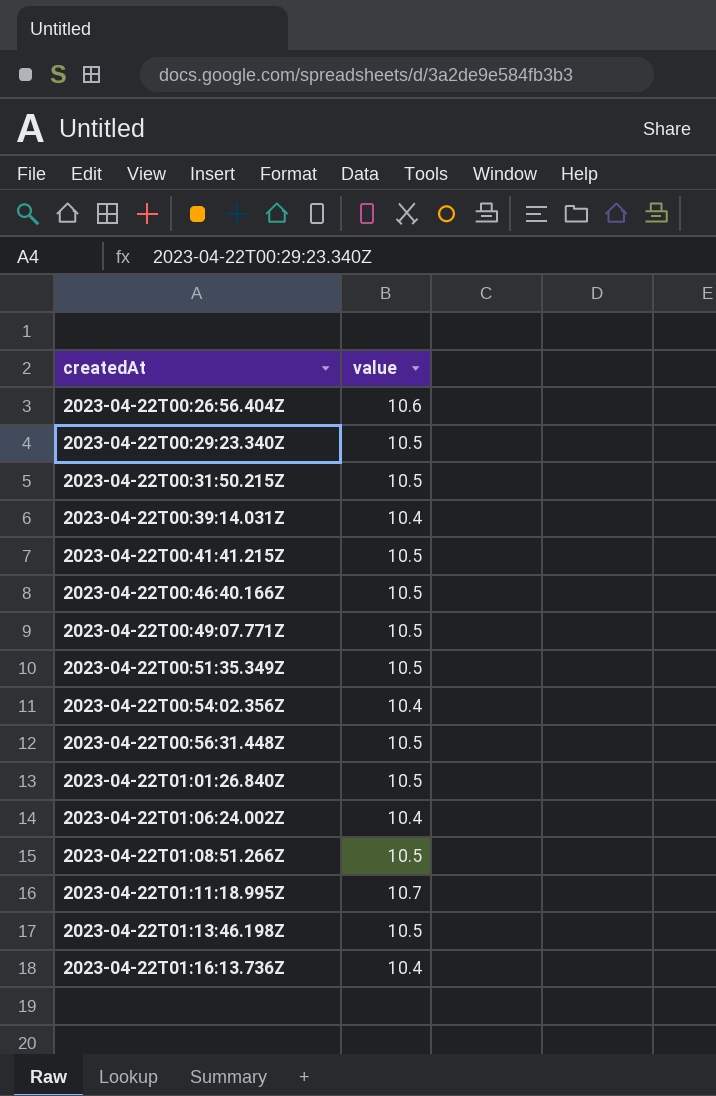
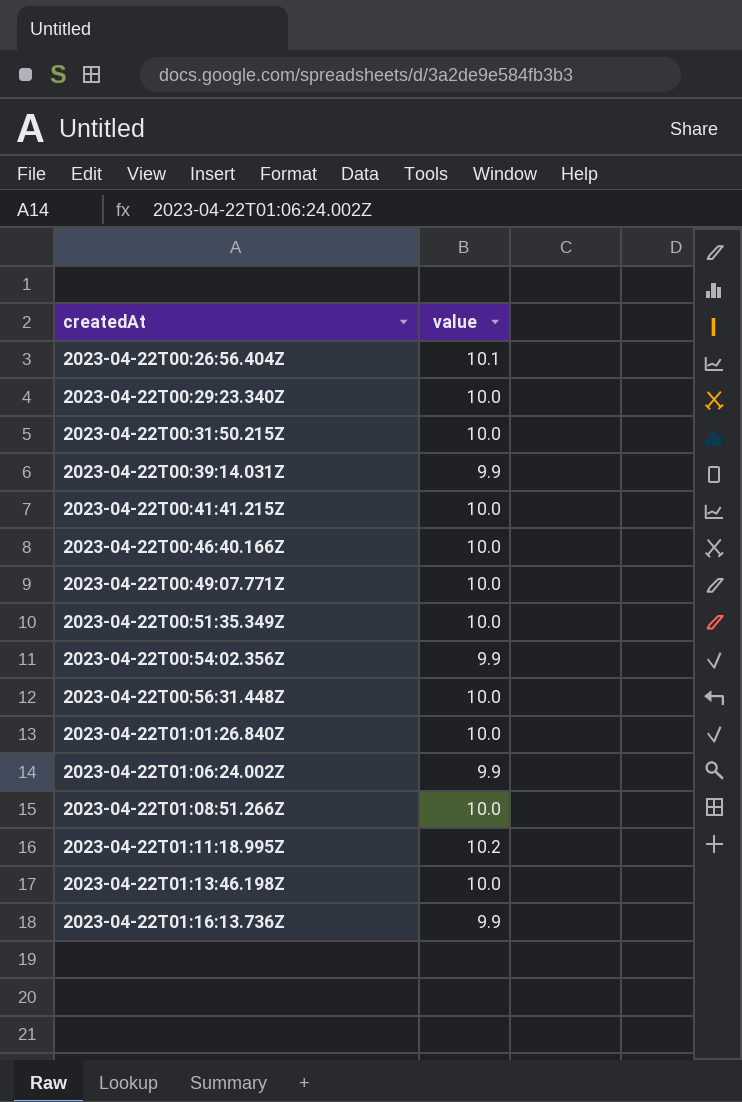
2023-04-22T00:26:56.404Z | value: 10.6 -> 10.1
2023-04-22T00:29:23.340Z | value: 10.5 -> 10.0
2023-04-22T00:31:50.215Z | value: 10.5 -> 10.0
2023-04-22T00:39:14.031Z | value: 10.4 -> 9.9
2023-04-22T00:41:41.215Z | value: 10.5 -> 10.0
2023-04-22T00:46:40.166Z | value: 10.5 -> 10.0
2023-04-22T00:49:07.771Z | value: 10.5 -> 10.0
2023-04-22T00:51:35.349Z | value: 10.5 -> 10.0
2023-04-22T00:54:02.356Z | value: 10.4 -> 9.9
2023-04-22T00:56:31.448Z | value: 10.5 -> 10.0
2023-04-22T01:01:26.840Z | value: 10.5 -> 10.0
2023-04-22T01:06:24.002Z | value: 10.4 -> 9.9
2023-04-22T01:08:51.266Z | value: 10.5 -> 10.0
2023-04-22T01:11:18.995Z | value: 10.7 -> 10.2
2023-04-22T01:13:46.198Z | value: 10.5 -> 10.0
2023-04-22T01:16:13.736Z | value: 10.4 -> 9.9

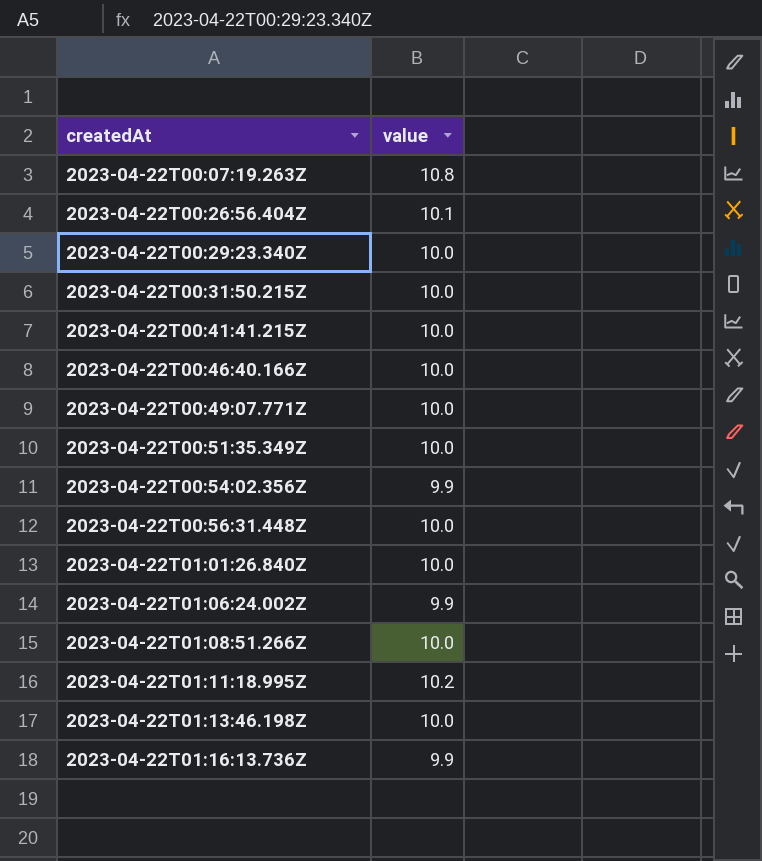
row 2023-04-22T00:39:14.031Z: 9.9 -> none
row 2023-04-22T00:07:19.263Z: none -> 10.8

